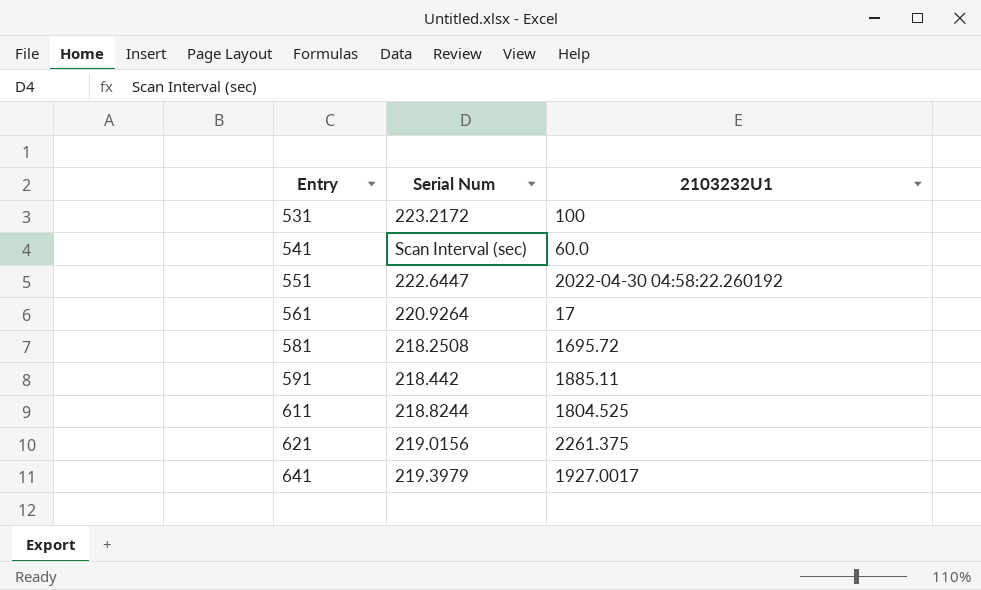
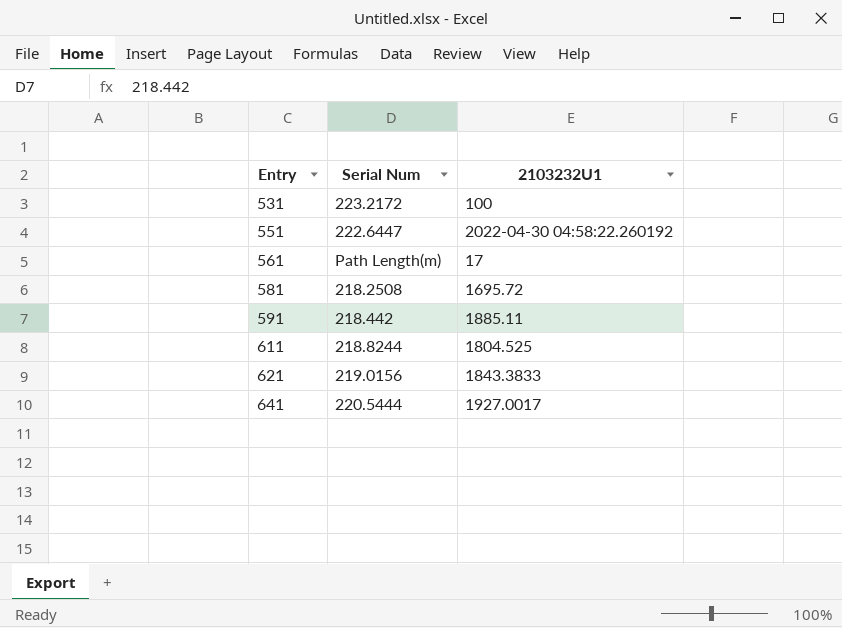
row 541: Scan Interval (sec) | 60.0 -> none
561 | Serial Num: 220.9264 -> Path Length(m)
621 | 2103232U1: 2261.375 -> 1843.3833
641 | Serial Num: 219.3979 -> 220.5444

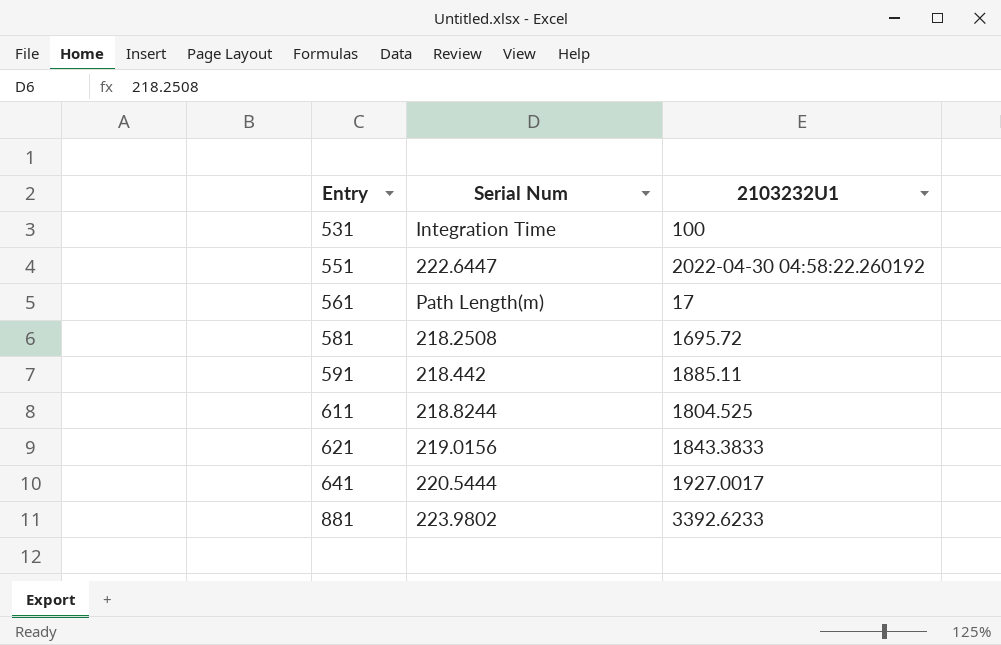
531 | Serial Num: 223.2172 -> Integration Time
row 881: none -> 223.9802 | 3392.6233

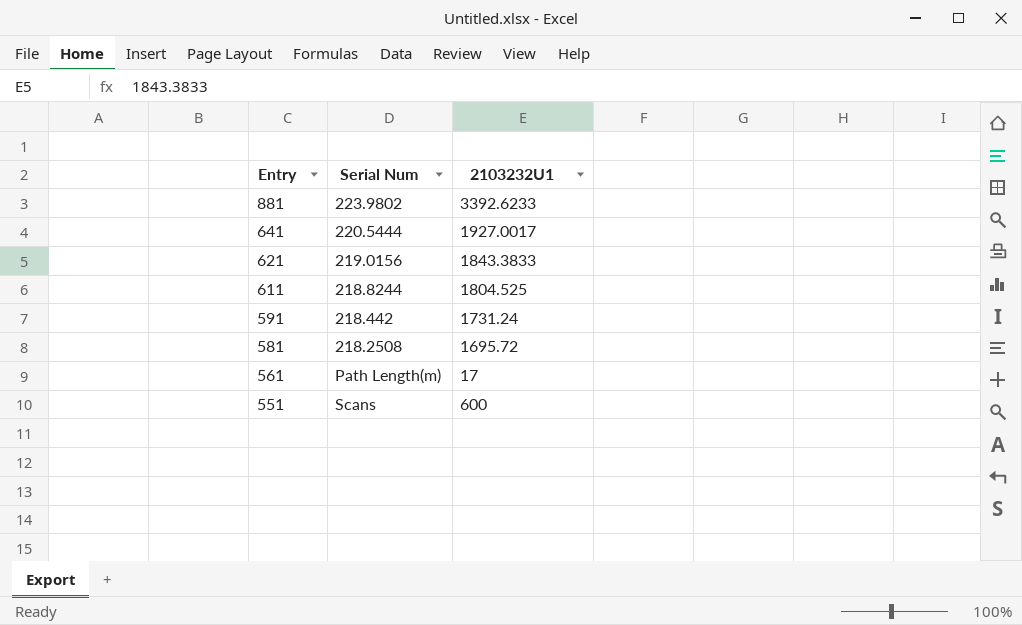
row order: Entry ascending -> Entry descending
row 531: Integration Time | 100 -> none
591 | 2103232U1: 1885.11 -> 1731.24
551 | Serial Num: 222.6447 -> Scans
551 | 2103232U1: 2022-04-30 04:58:22.260192 -> 600

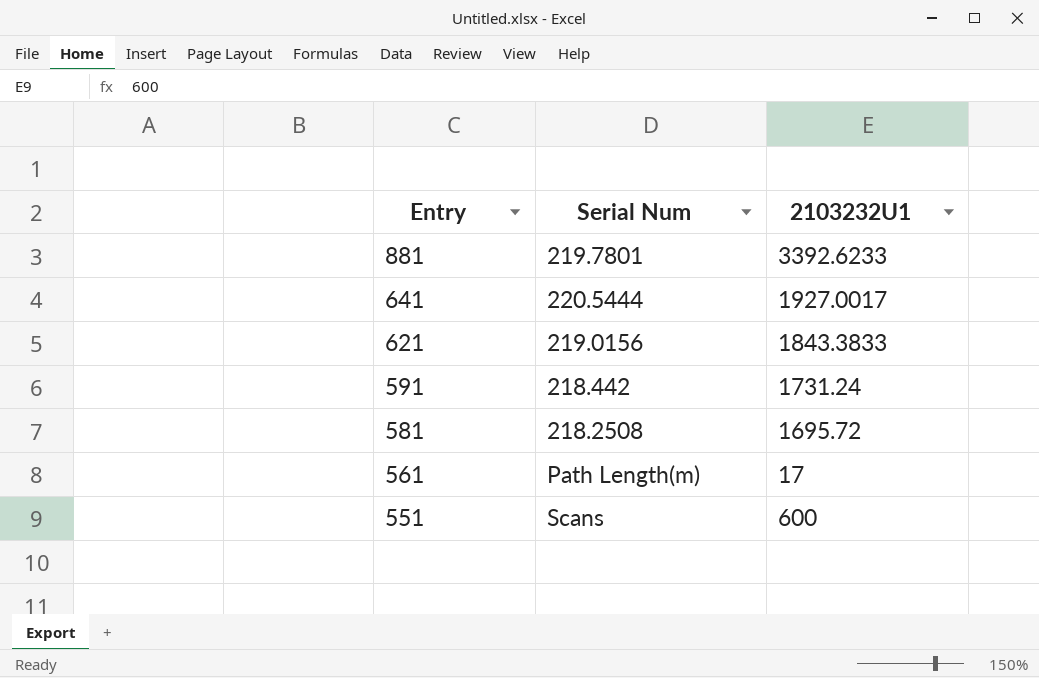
row 611: 218.8244 | 1804.525 -> none
881 | Serial Num: 223.9802 -> 219.7801

